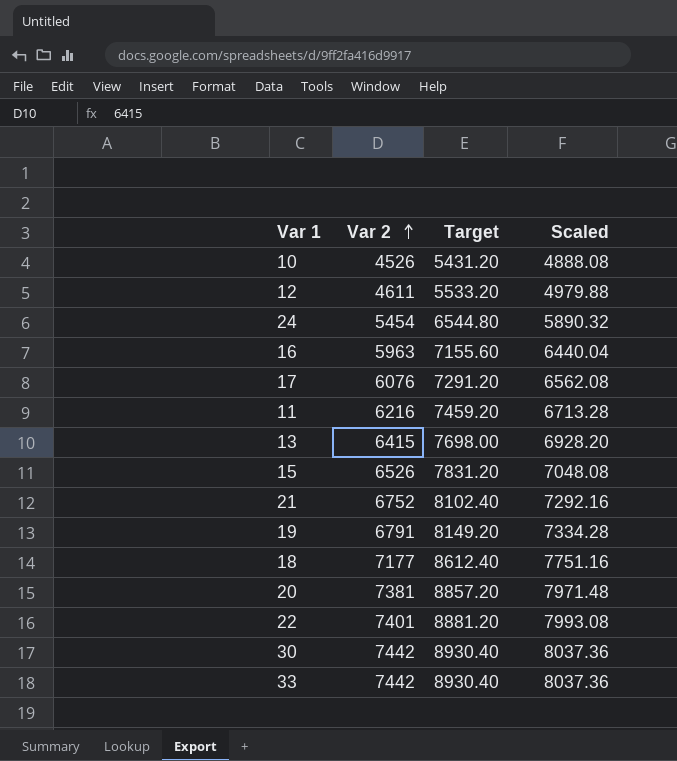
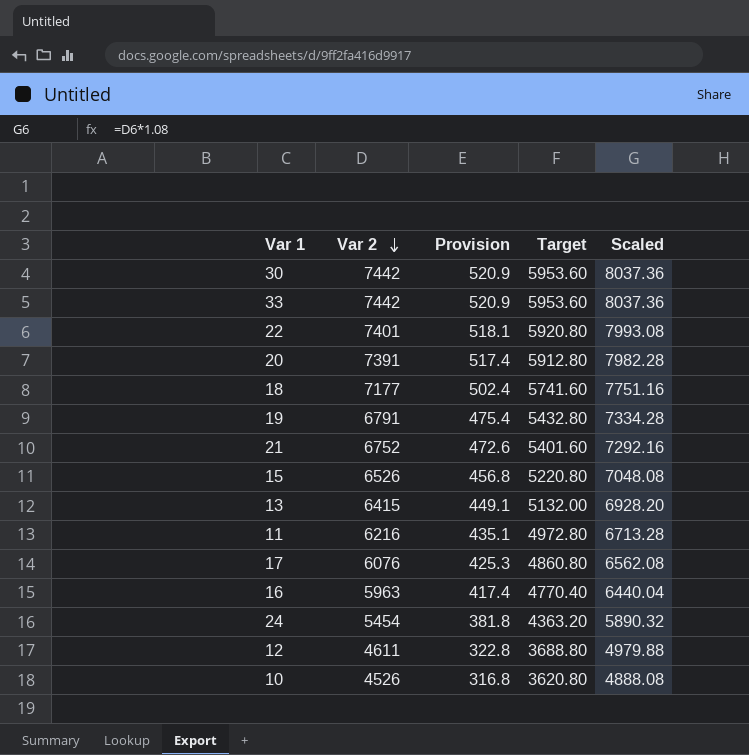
row order: Var 2 ascending -> Var 2 descending
column Provision | formula: none -> [Var 2] * 0.07
column Target | formula: [Var 2] * 1.2 -> [Var 2] * 0.8
20 | Var 2: 7381 -> 7391
20 | Scaled: 7971.48 -> 7982.28

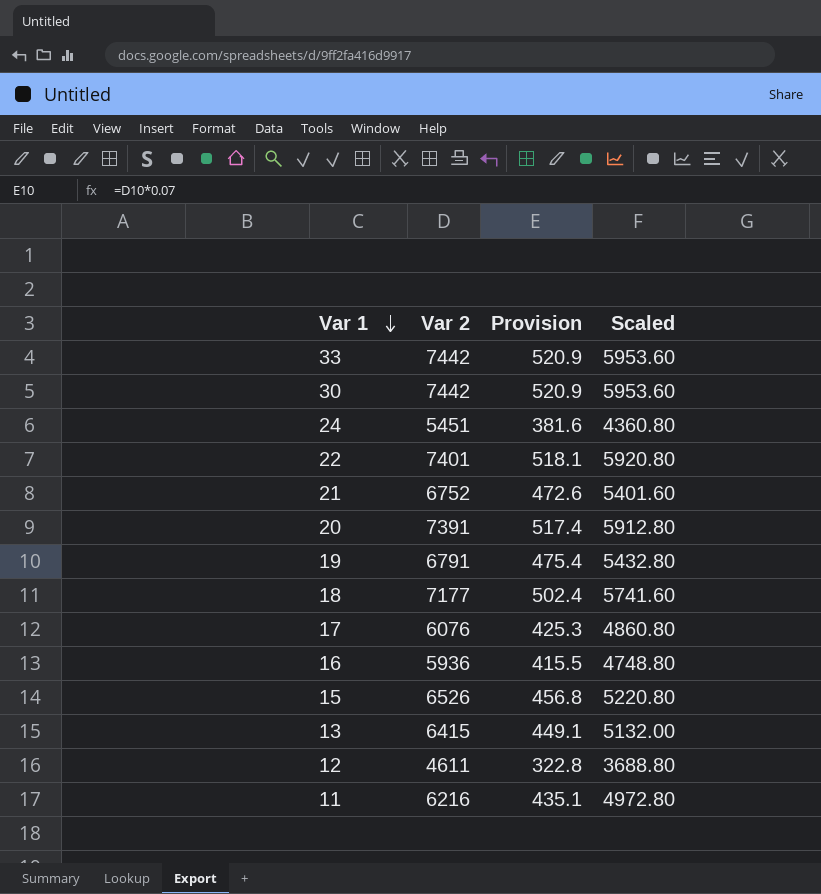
row order: Var 2 descending -> Var 1 descending
column Target | formula: [Var 2] * 0.8 -> none
column Scaled | formula: [Var 2] * 1.08 -> [Var 2] * 0.8
row 10: 4526 | 316.8 | 3620.80 | 4888.08 -> none
24 | Var 2: 5454 -> 5451
24 | Provision: 381.8 -> 381.6
16 | Var 2: 5963 -> 5936
16 | Provision: 417.4 -> 415.5

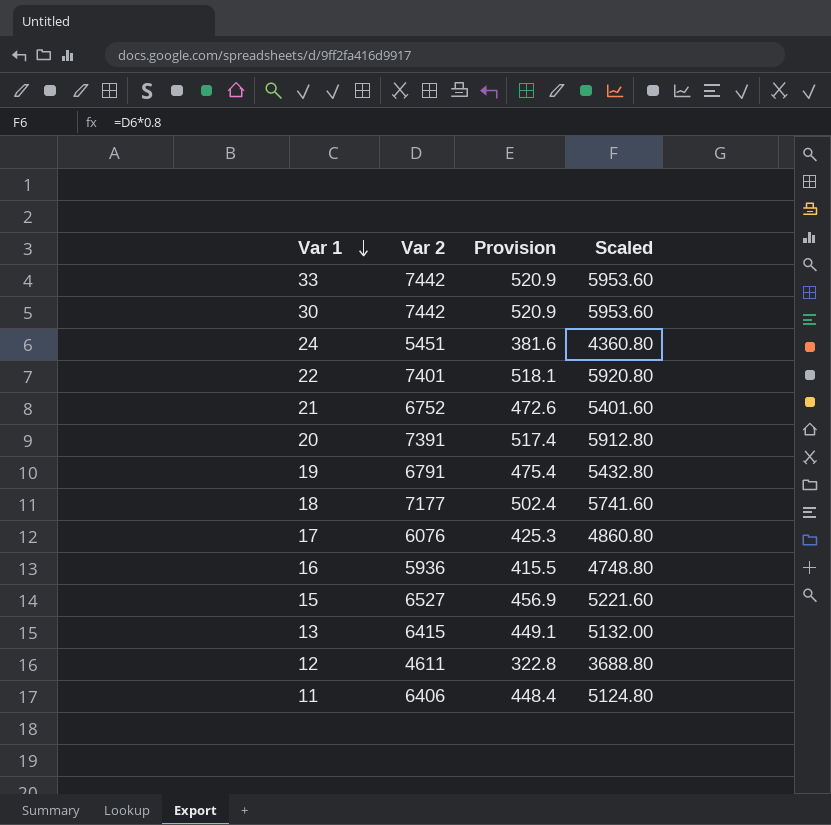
15 | Var 2: 6526 -> 6527
15 | Provision: 456.8 -> 456.9
15 | Scaled: 5220.80 -> 5221.60
11 | Var 2: 6216 -> 6406
11 | Provision: 435.1 -> 448.4
11 | Scaled: 4972.80 -> 5124.80

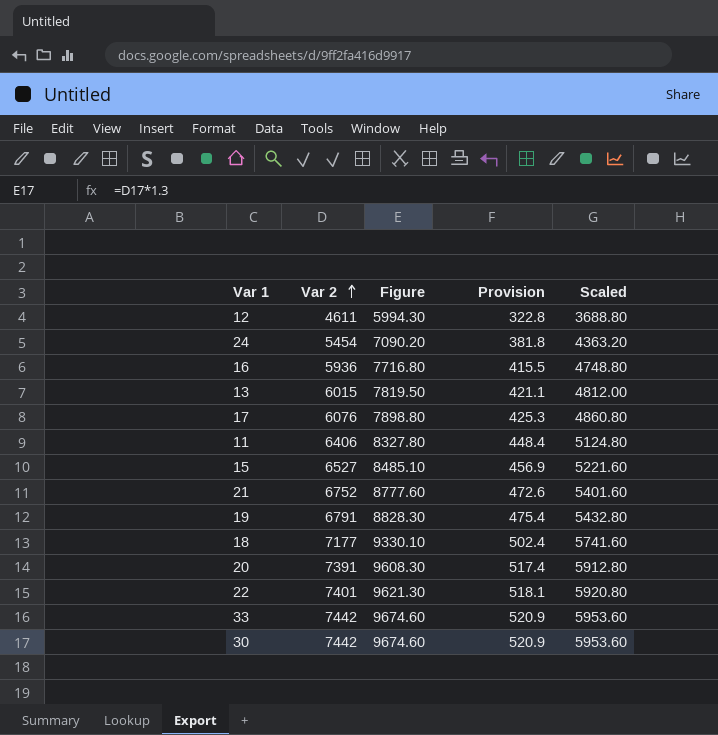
row order: Var 1 descending -> Var 2 ascending
column Figure | formula: none -> [Var 2] * 1.3
24 | Var 2: 5451 -> 5454
24 | Provision: 381.6 -> 381.8
24 | Scaled: 4360.80 -> 4363.20
13 | Var 2: 6415 -> 6015
13 | Provision: 449.1 -> 421.1
13 | Scaled: 5132.00 -> 4812.00

